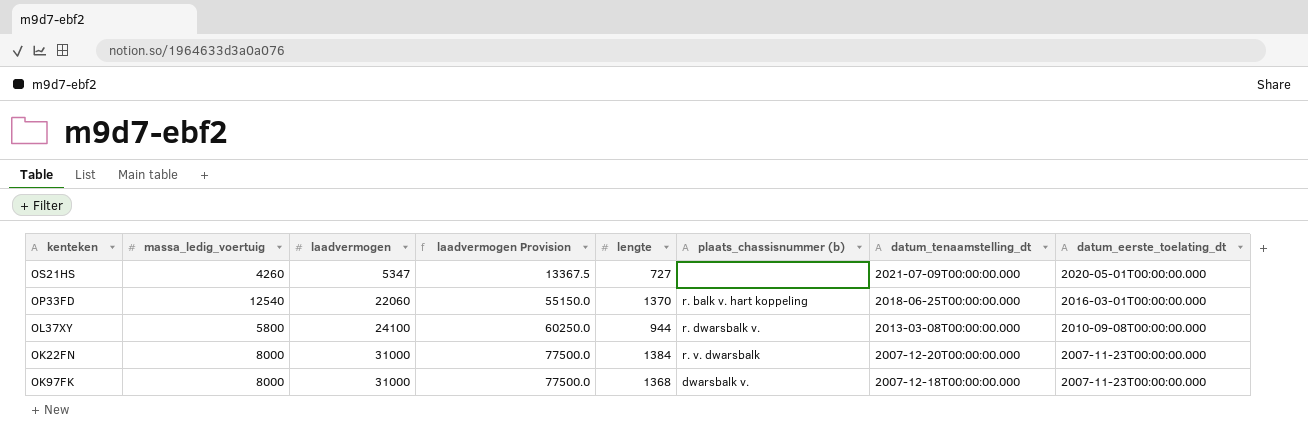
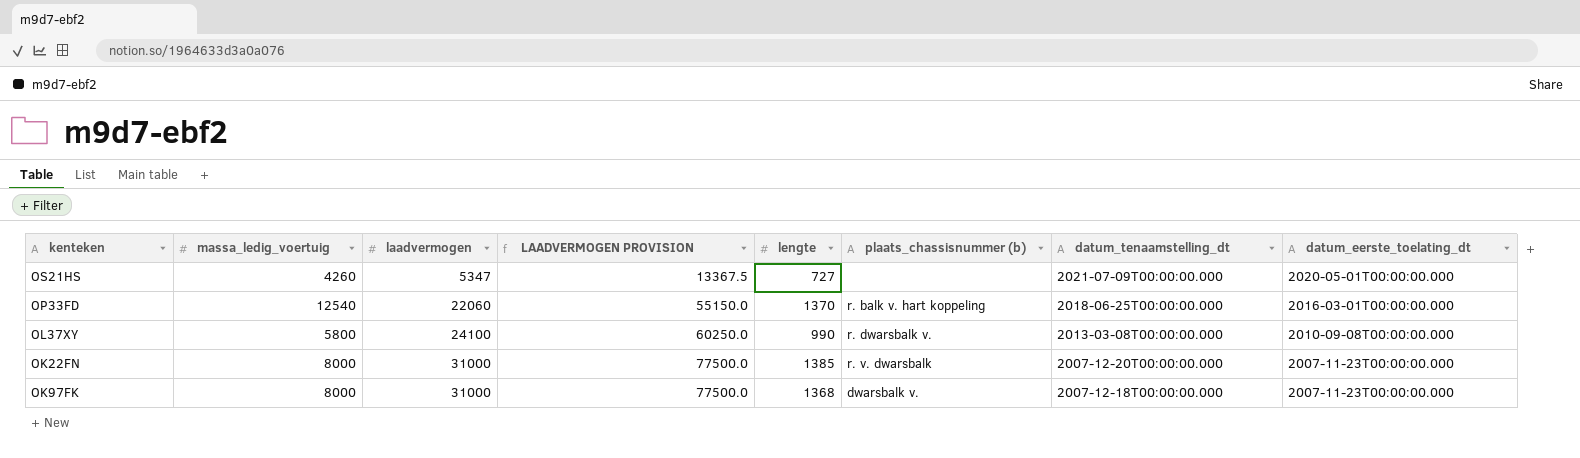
column name: laadvermogen Provision -> LAADVERMOGEN PROVISION
OL37XY | lengte: 944 -> 990
OK22FN | lengte: 1384 -> 1385

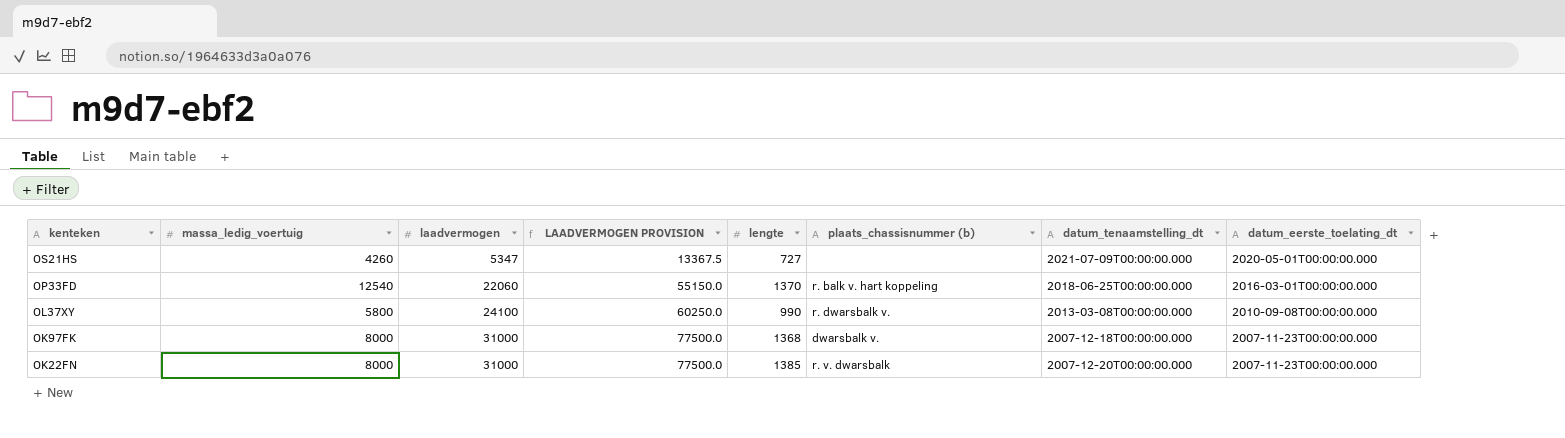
row order: laadvermogen ascending -> kenteken descending

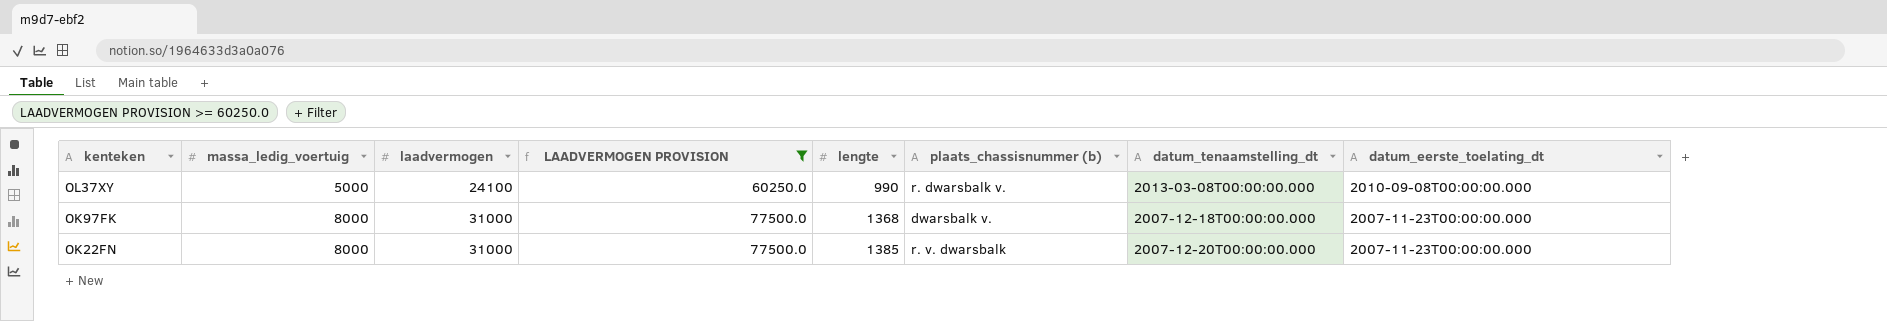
filter: none -> LAADVERMOGEN PROVISION >= 60250.0
OL37XY | massa_ledig_voertuig: 5800 -> 5000

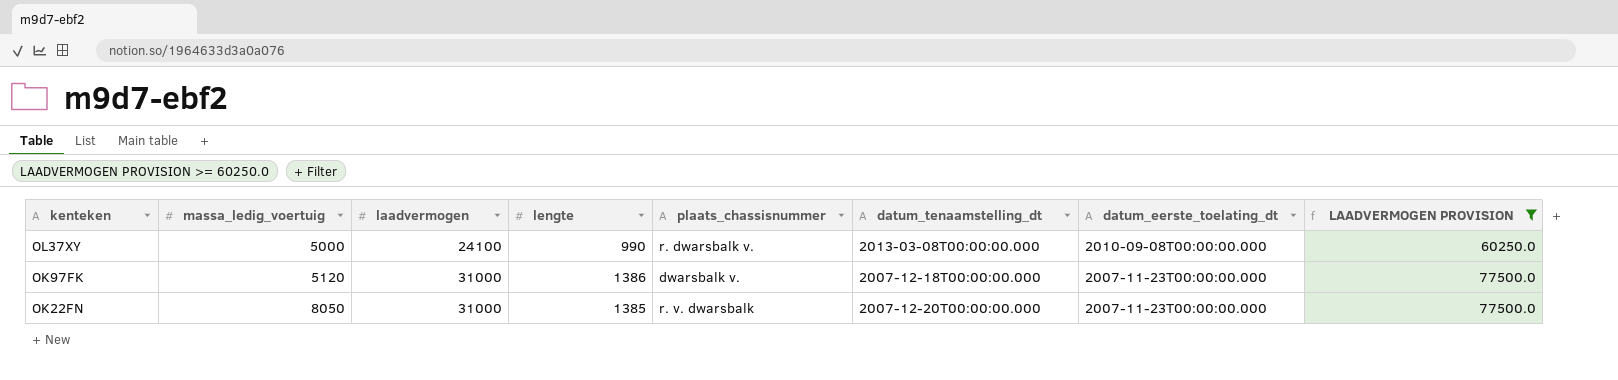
column name: plaats_chassisnummer (b) -> plaats_chassisnummer
column LAADVERMOGEN PROVISION | position: 4 -> 8
OK97FK | massa_ledig_voertuig: 8000 -> 5120
OK97FK | lengte: 1368 -> 1386
OK22FN | massa_ledig_voertuig: 8000 -> 8050

